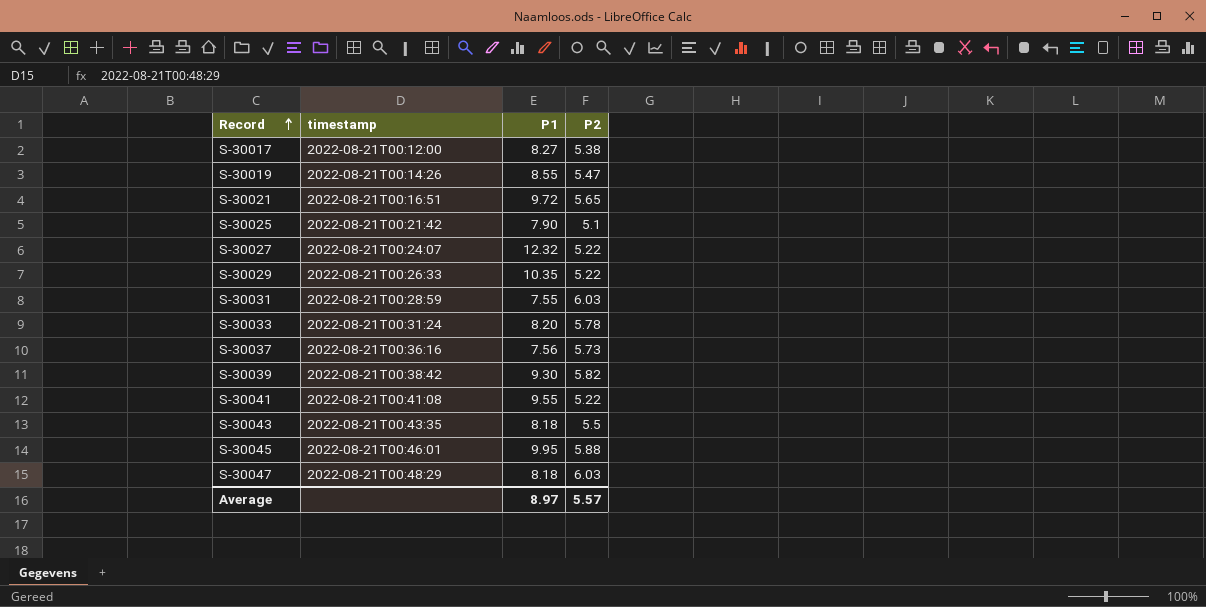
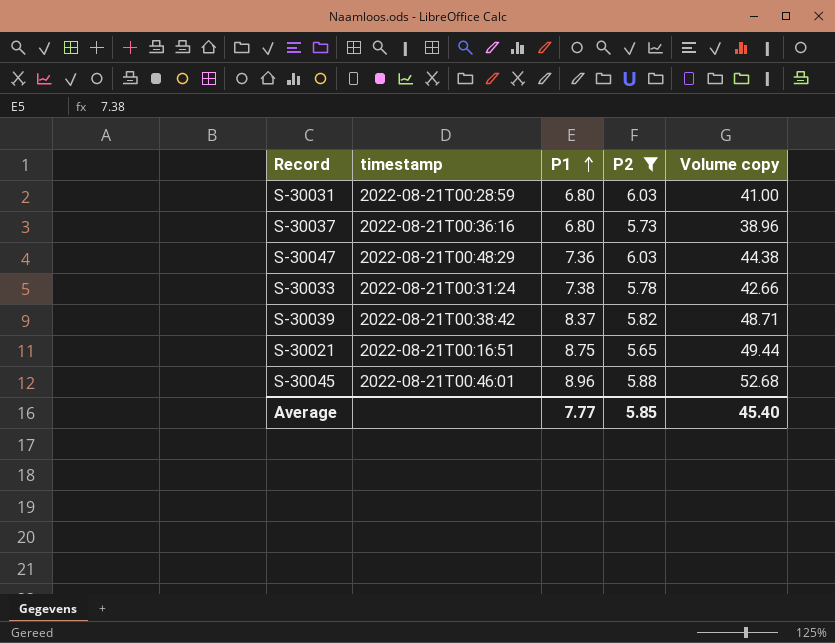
filter: none -> P2 >= 5.65
row order: Record ascending -> P1 ascending
column Volume copy | formula: none -> [P1] * [P2]
S-30031 | P1: 7.55 -> 6.80
S-30037 | P1: 7.56 -> 6.80
S-30047 | P1: 8.18 -> 7.36
S-30033 | P1: 8.20 -> 7.38
S-30039 | P1: 9.30 -> 8.37
S-30021 | P1: 9.72 -> 8.75
S-30045 | P1: 9.95 -> 8.96
Average | P1: 8.97 -> 7.77
Average | P2: 5.57 -> 5.85

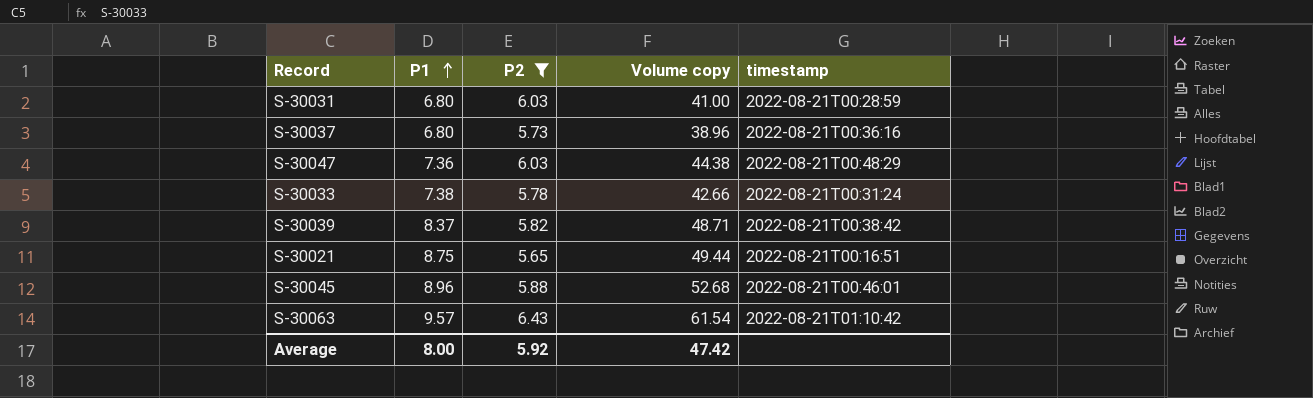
column timestamp | position: 2 -> 5
row S-30063: none -> 9.57 | 6.43 | 61.54 | 2022-08-21T01:10:42
Average | P1: 7.77 -> 8.00
Average | P2: 5.85 -> 5.92
Average | Volume copy: 45.40 -> 47.42

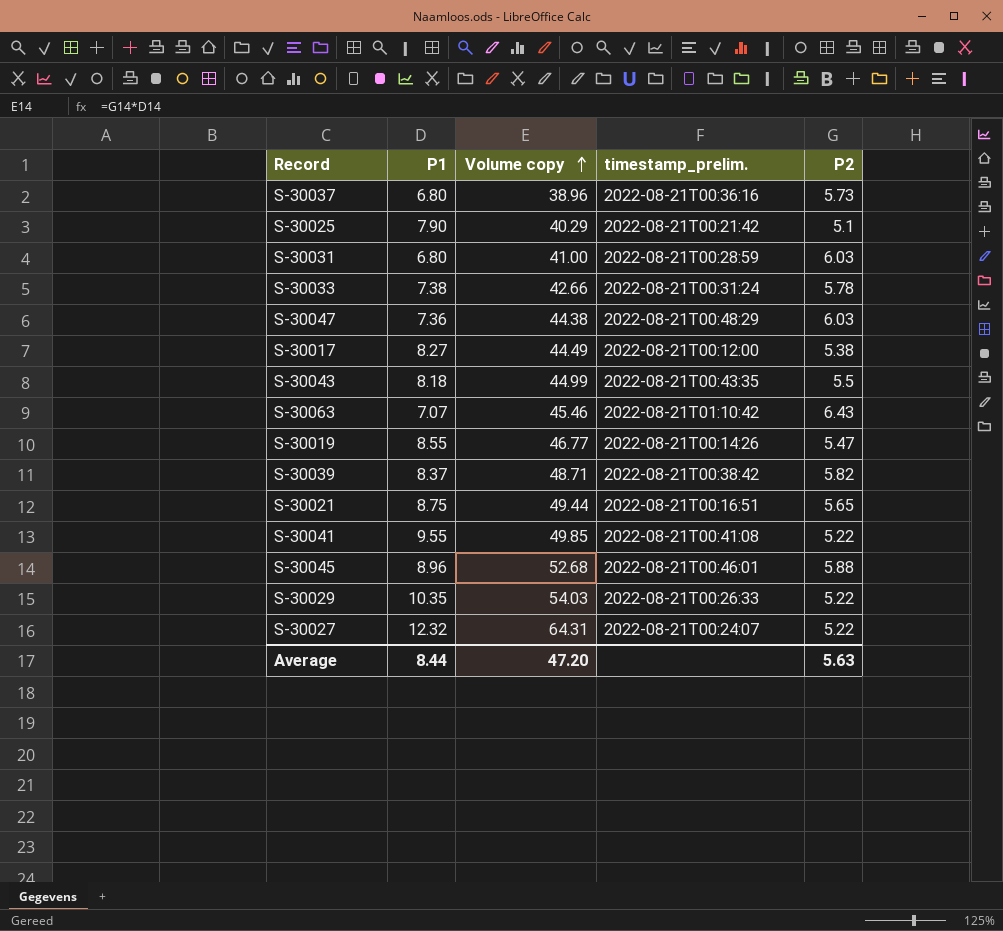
filter: P2 >= 5.65 -> none
row order: P1 ascending -> Volume copy ascending
column name: timestamp -> timestamp_prelim.
column P2 | position: 3 -> 5
S-30063 | P1: 9.57 -> 7.07
S-30063 | Volume copy: 61.54 -> 45.46
Average | P1: 8.00 -> 8.44
Average | Volume copy: 47.42 -> 47.20
Average | P2: 5.92 -> 5.63

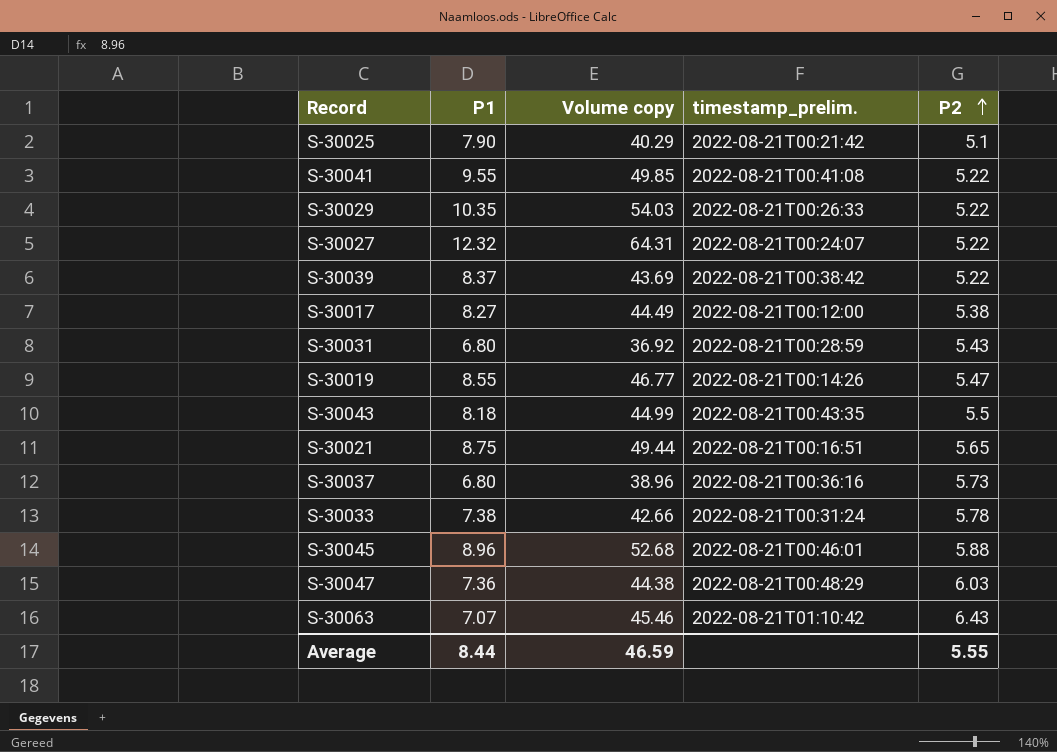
row order: Volume copy ascending -> P2 ascending
S-30039 | Volume copy: 48.71 -> 43.69
S-30039 | P2: 5.82 -> 5.22
S-30031 | Volume copy: 41.00 -> 36.92
S-30031 | P2: 6.03 -> 5.43
Average | Volume copy: 47.20 -> 46.59
Average | P2: 5.63 -> 5.55

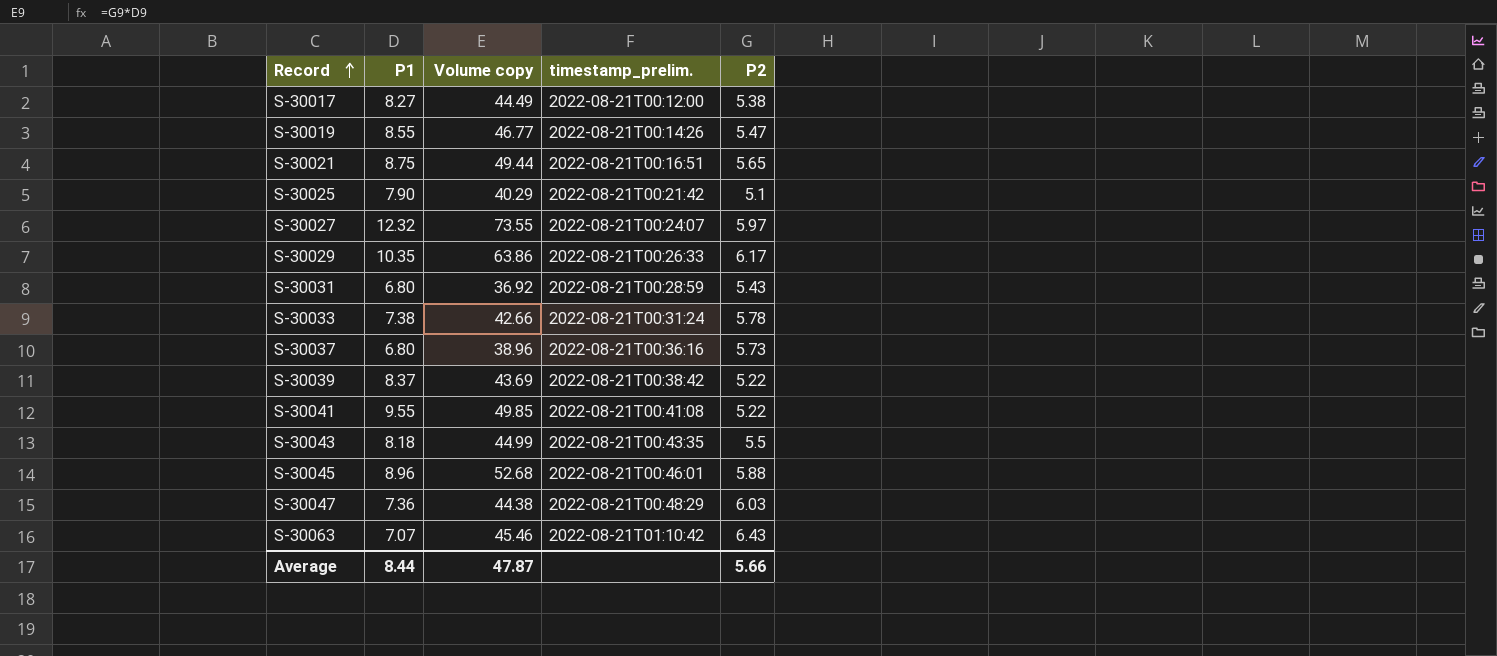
row order: P2 ascending -> Record ascending
S-30027 | Volume copy: 64.31 -> 73.55
S-30027 | P2: 5.22 -> 5.97
S-30029 | Volume copy: 54.03 -> 63.86
S-30029 | P2: 5.22 -> 6.17
Average | Volume copy: 46.59 -> 47.87
Average | P2: 5.55 -> 5.66

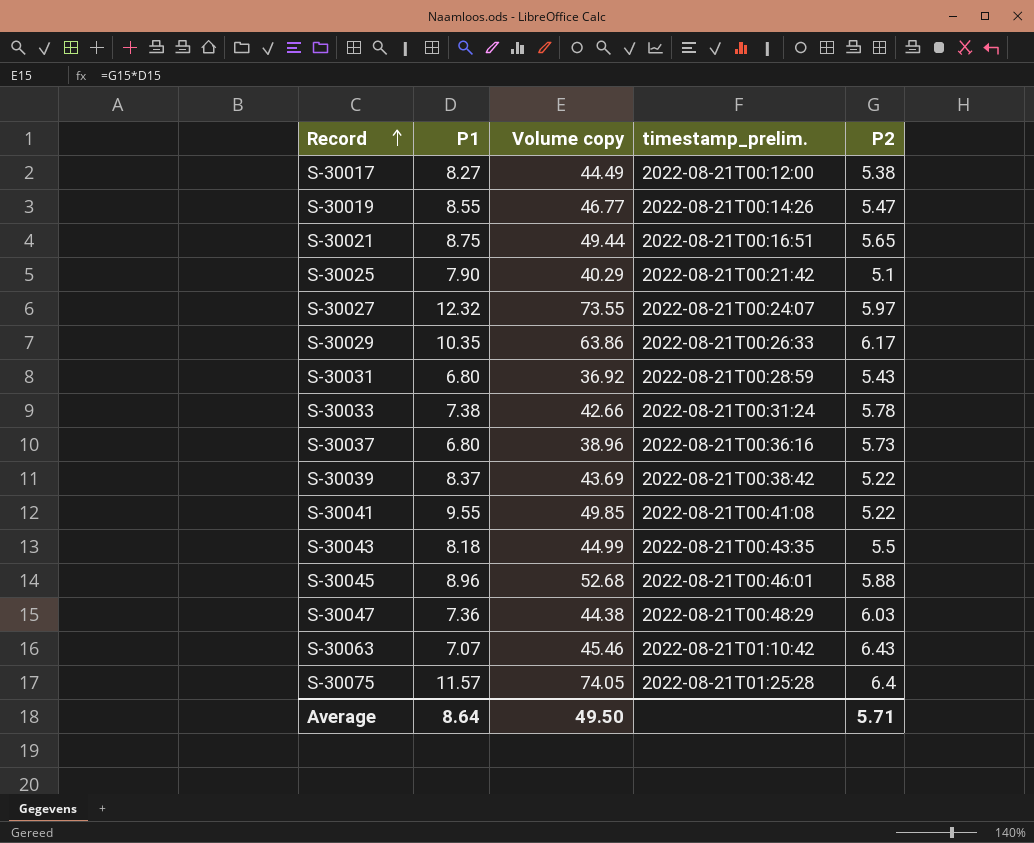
row S-30075: none -> 11.57 | 74.05 | 2022-08-21T01:25:28 | 6.4
Average | P1: 8.44 -> 8.64
Average | Volume copy: 47.87 -> 49.50
Average | P2: 5.66 -> 5.71

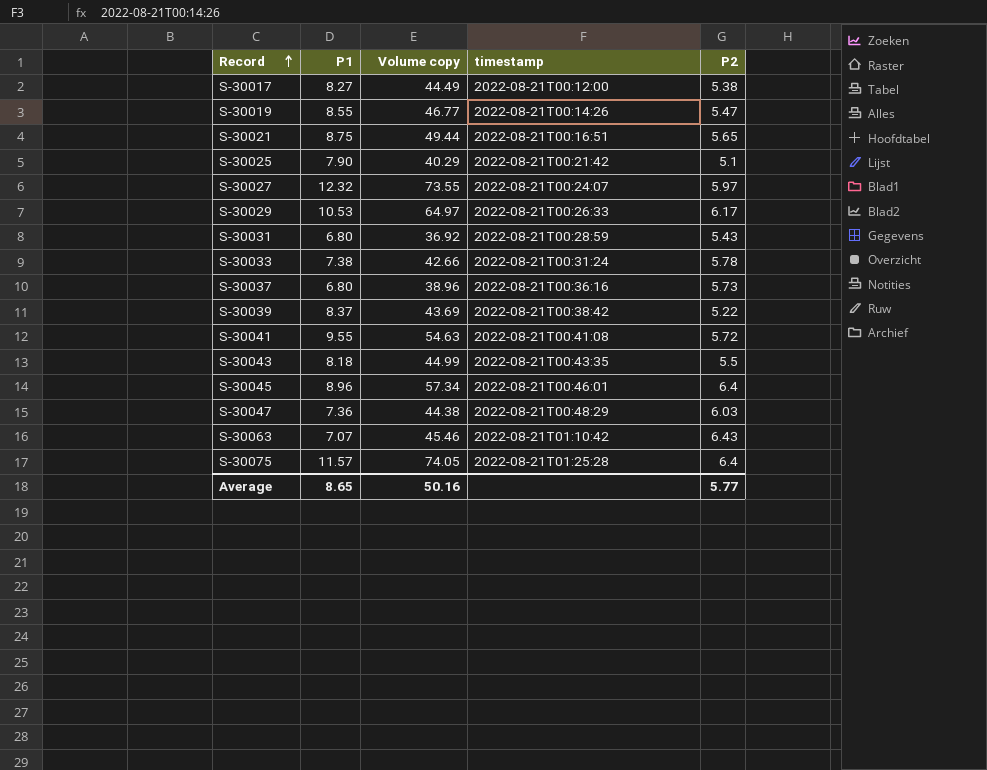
column name: timestamp_prelim. -> timestamp
S-30029 | P1: 10.35 -> 10.53
S-30029 | Volume copy: 63.86 -> 64.97
S-30041 | Volume copy: 49.85 -> 54.63
S-30041 | P2: 5.22 -> 5.72
S-30045 | Volume copy: 52.68 -> 57.34
S-30045 | P2: 5.88 -> 6.4
Average | P1: 8.64 -> 8.65
Average | Volume copy: 49.50 -> 50.16
Average | P2: 5.71 -> 5.77

